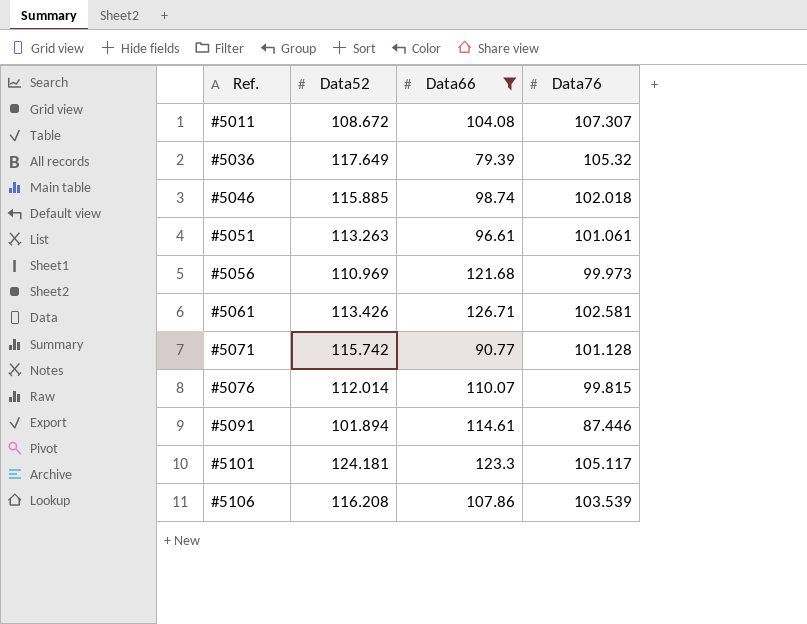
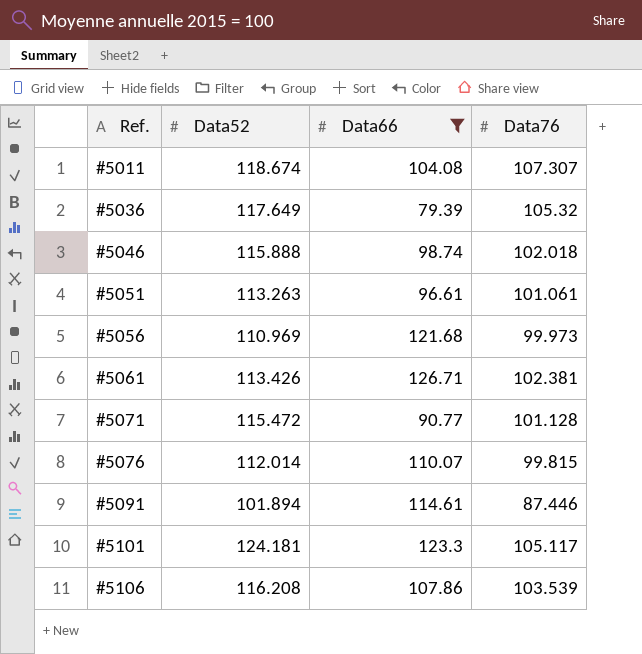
#5011 | Data52: 108.672 -> 118.674
#5046 | Data52: 115.885 -> 115.888
#5061 | Data76: 102.581 -> 102.381
#5071 | Data52: 115.742 -> 115.472

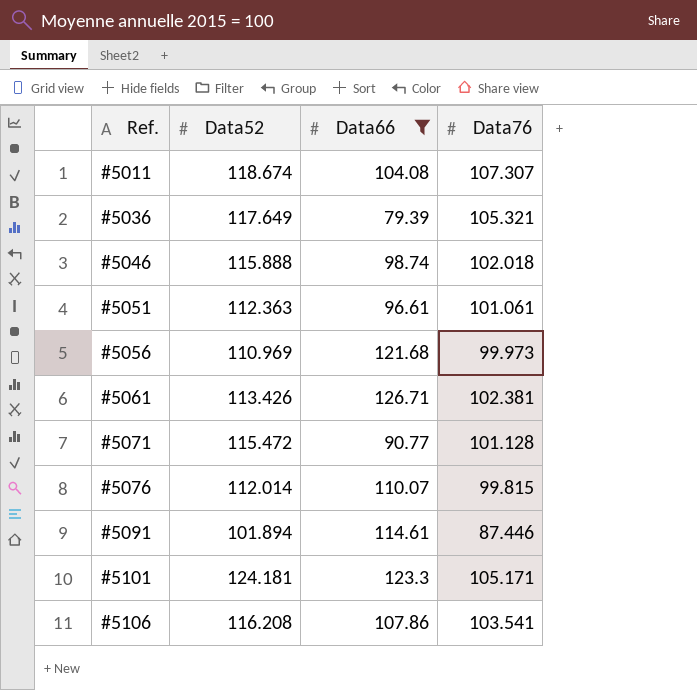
#5036 | Data76: 105.32 -> 105.321
#5051 | Data52: 113.263 -> 112.363
#5101 | Data76: 105.117 -> 105.171
#5106 | Data76: 103.539 -> 103.541

